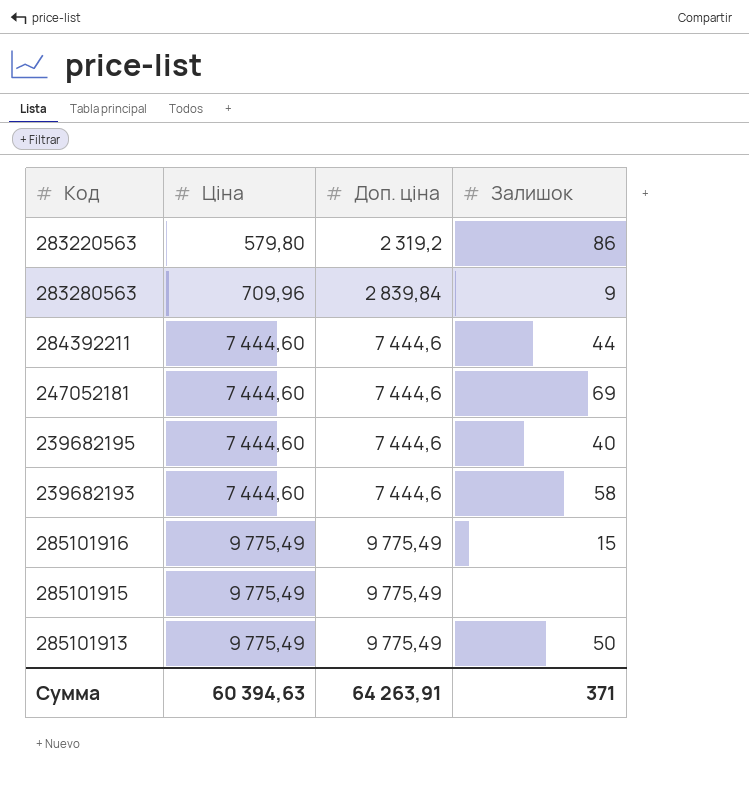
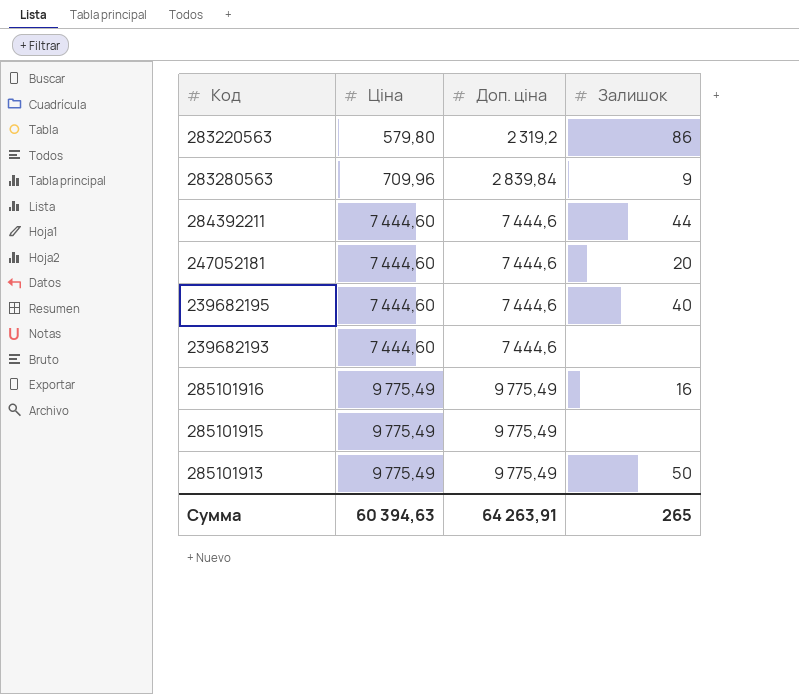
247052181 | Залишок: 69 -> 20
239682193 | Залишок: 58 -> none
285101916 | Залишок: 15 -> 16
Сумма | Залишок: 371 -> 265

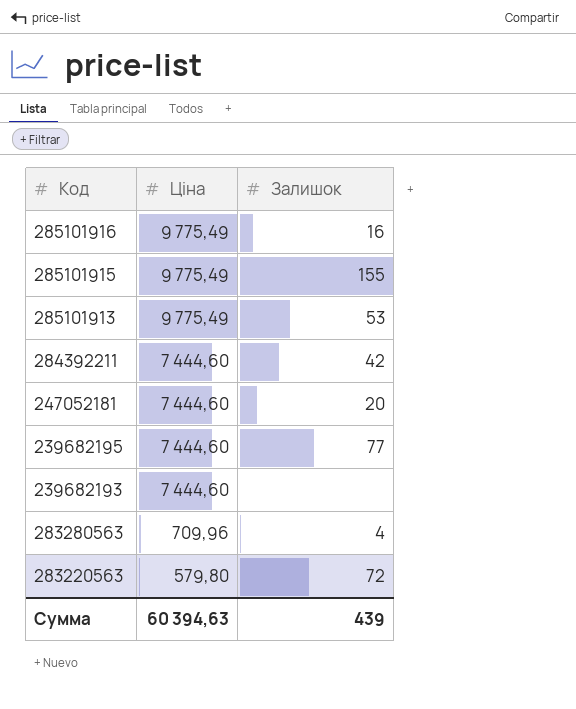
row order: Ціна ascending -> Ціна descending
column Доп. ціна | position: 3 -> none
285101915 | Залишок: none -> 155
285101913 | Залишок: 50 -> 53
284392211 | Залишок: 44 -> 42
239682195 | Залишок: 40 -> 77
283280563 | Залишок: 9 -> 4
283220563 | Залишок: 86 -> 72
Сумма | Залишок: 265 -> 439

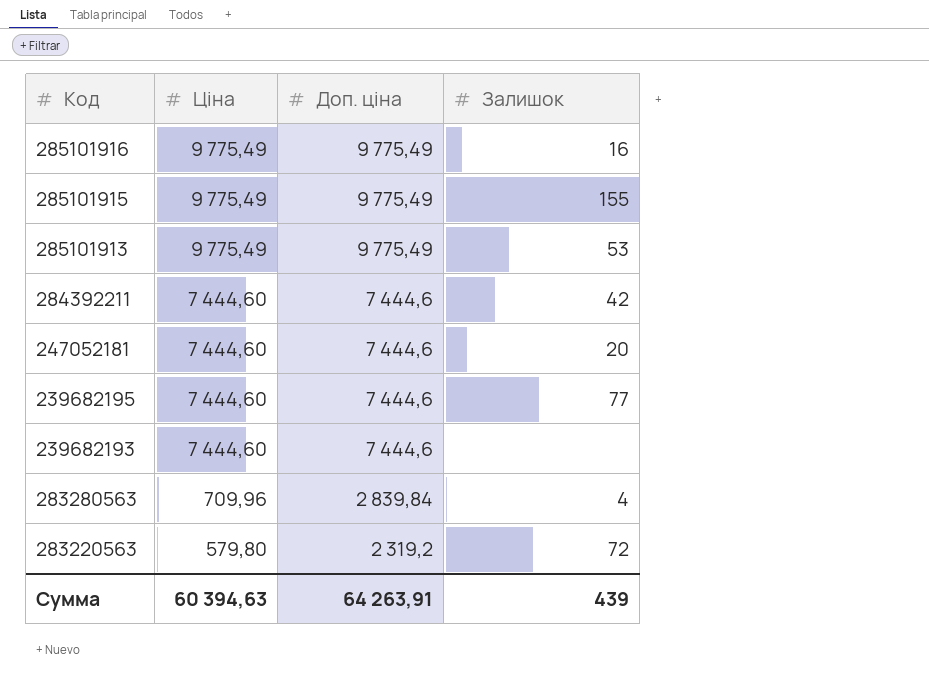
column Доп. ціна | position: none -> 3

